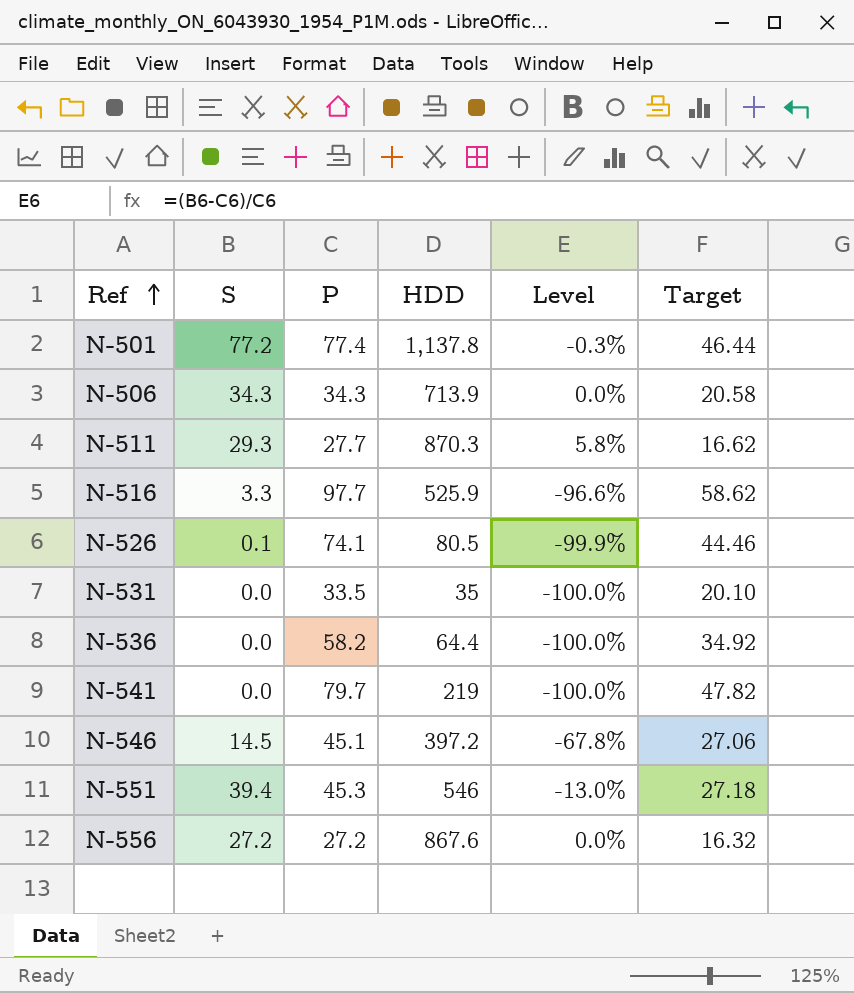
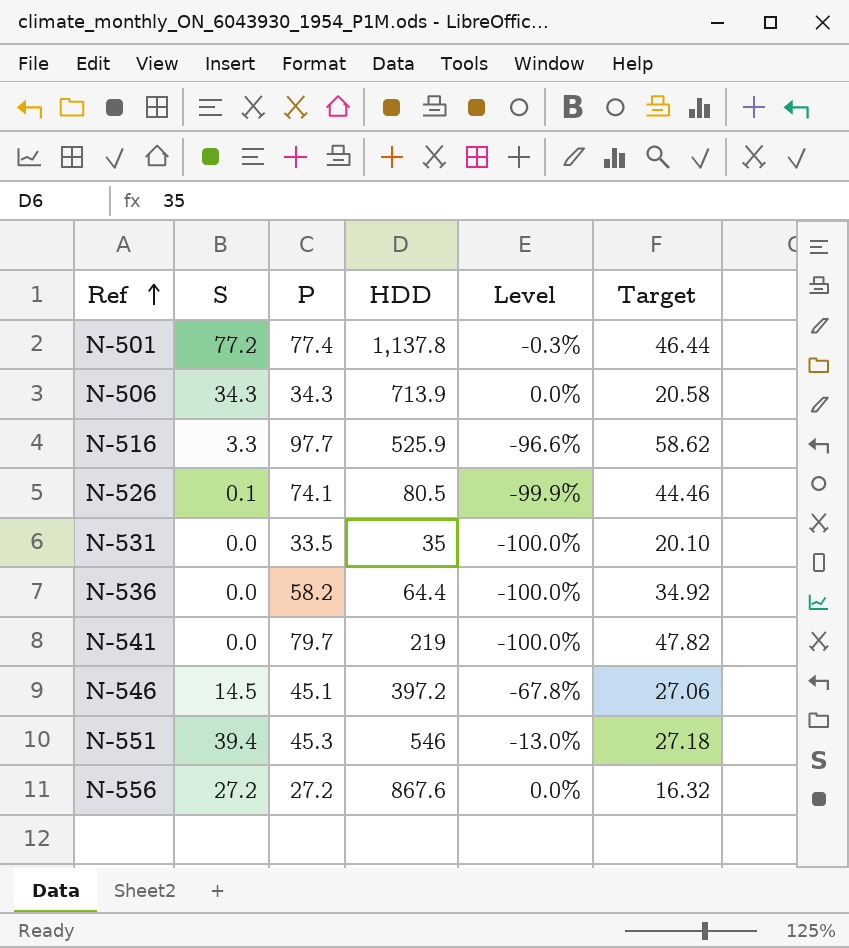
row N-511: 29.3 | 27.7 | 870.3 | 5.8% | 16.62 -> none

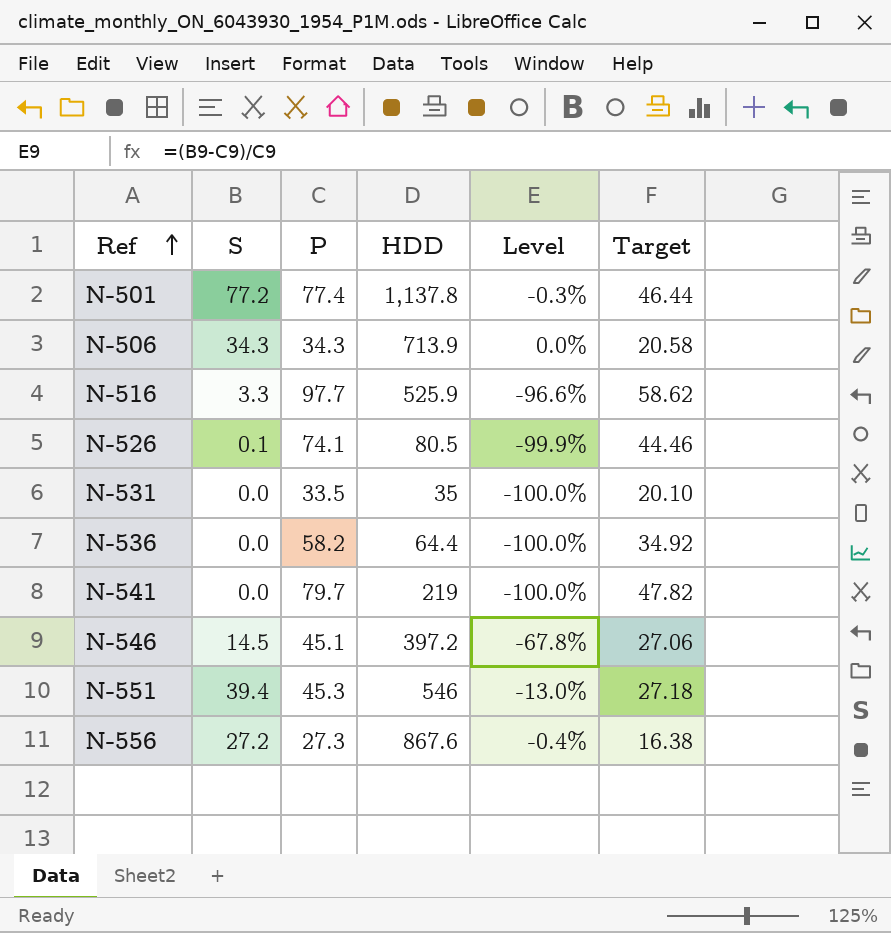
N-556 | P: 27.2 -> 27.3
N-556 | Level: 0.0% -> -0.4%
N-556 | Target: 16.32 -> 16.38

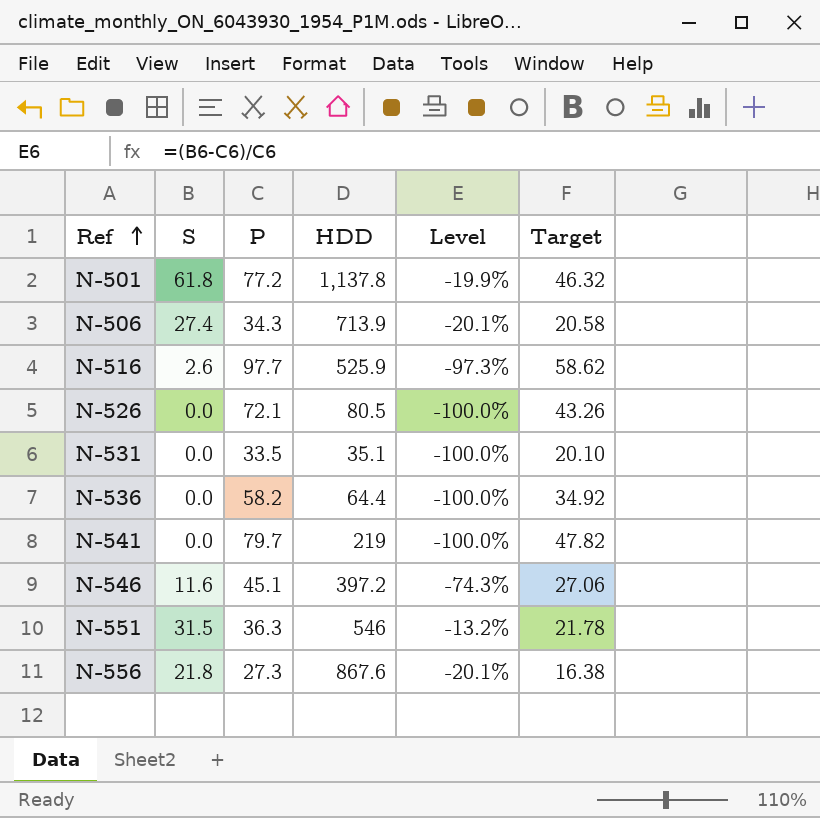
N-501 | S: 77.2 -> 61.8
N-501 | P: 77.4 -> 77.2
N-501 | Level: -0.3% -> -19.9%
N-501 | Target: 46.44 -> 46.32
N-506 | S: 34.3 -> 27.4
N-506 | Level: 0.0% -> -20.1%
N-516 | S: 3.3 -> 2.6
N-516 | Level: -96.6% -> -97.3%
N-526 | S: 0.1 -> 0.0
N-526 | P: 74.1 -> 72.1
N-526 | Level: -99.9% -> -100.0%
N-526 | Target: 44.46 -> 43.26
N-531 | HDD: 35 -> 35.1
N-546 | S: 14.5 -> 11.6
N-546 | Level: -67.8% -> -74.3%
N-551 | S: 39.4 -> 31.5
N-551 | P: 45.3 -> 36.3
N-551 | Level: -13.0% -> -13.2%
N-551 | Target: 27.18 -> 21.78
N-556 | S: 27.2 -> 21.8
N-556 | Level: -0.4% -> -20.1%

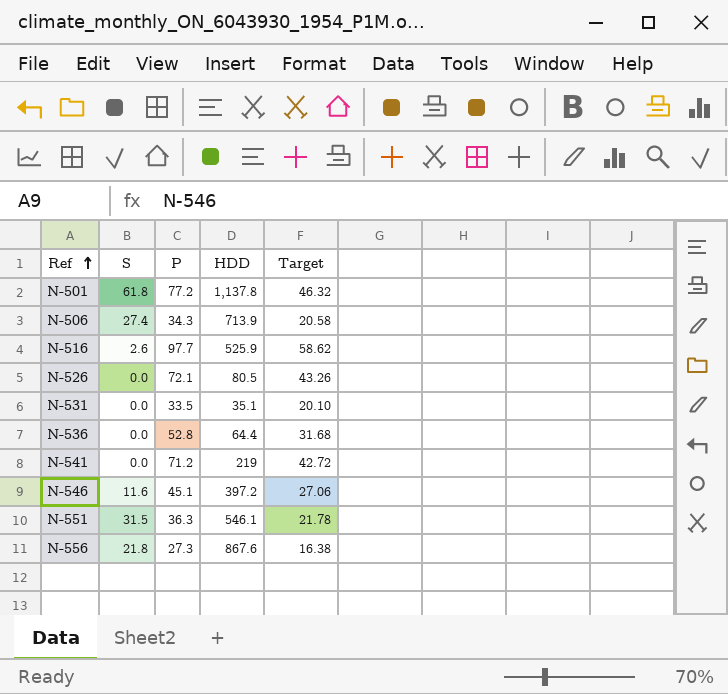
column Level | formula: ([S] - [P]) / [P] -> none
N-536 | P: 58.2 -> 52.8
N-536 | Target: 34.92 -> 31.68
N-541 | P: 79.7 -> 71.2
N-541 | Target: 47.82 -> 42.72
N-551 | HDD: 546 -> 546.1

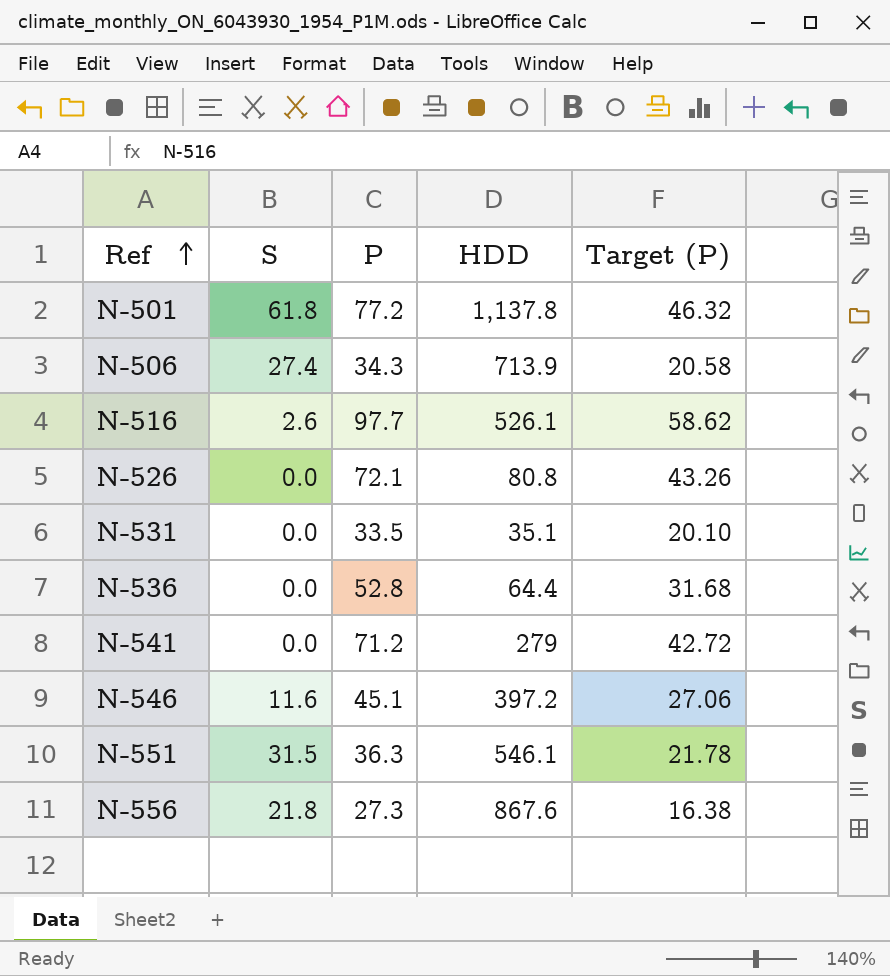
column name: Target -> Target (P)
N-516 | HDD: 525.9 -> 526.1
N-526 | HDD: 80.5 -> 80.8
N-541 | HDD: 219 -> 279

